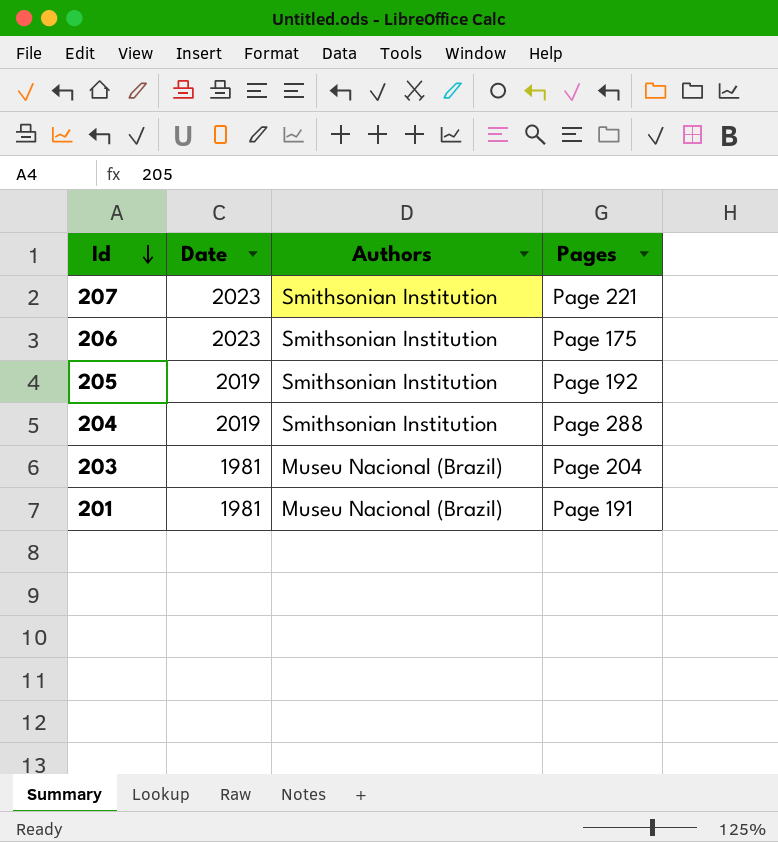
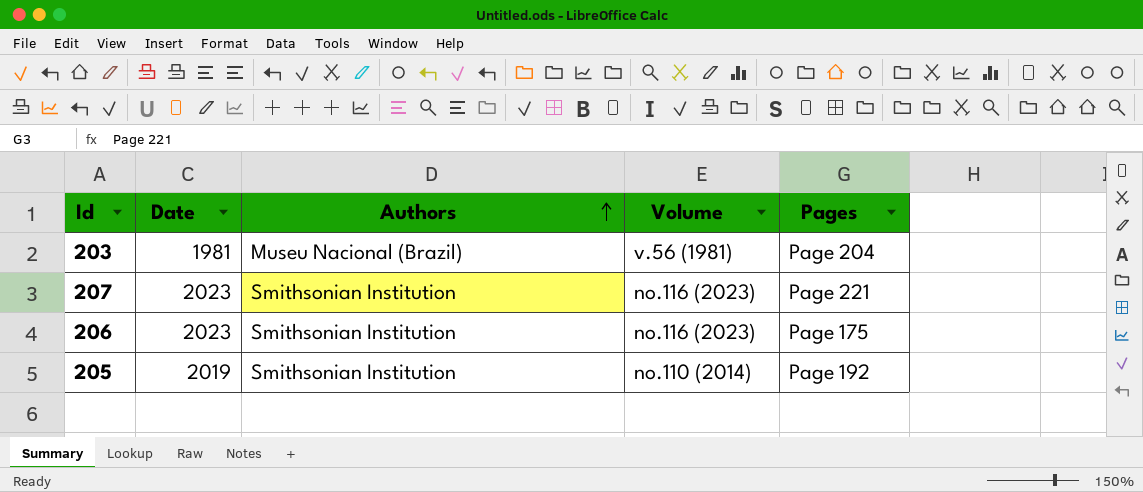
row order: Id descending -> Authors ascending
column Volume | position: none -> 4
row 204: 2019 | Smithsonian Institution | Page 288 -> none
row 201: 1981 | Museu Nacional (Brazil) | Page 191 -> none

